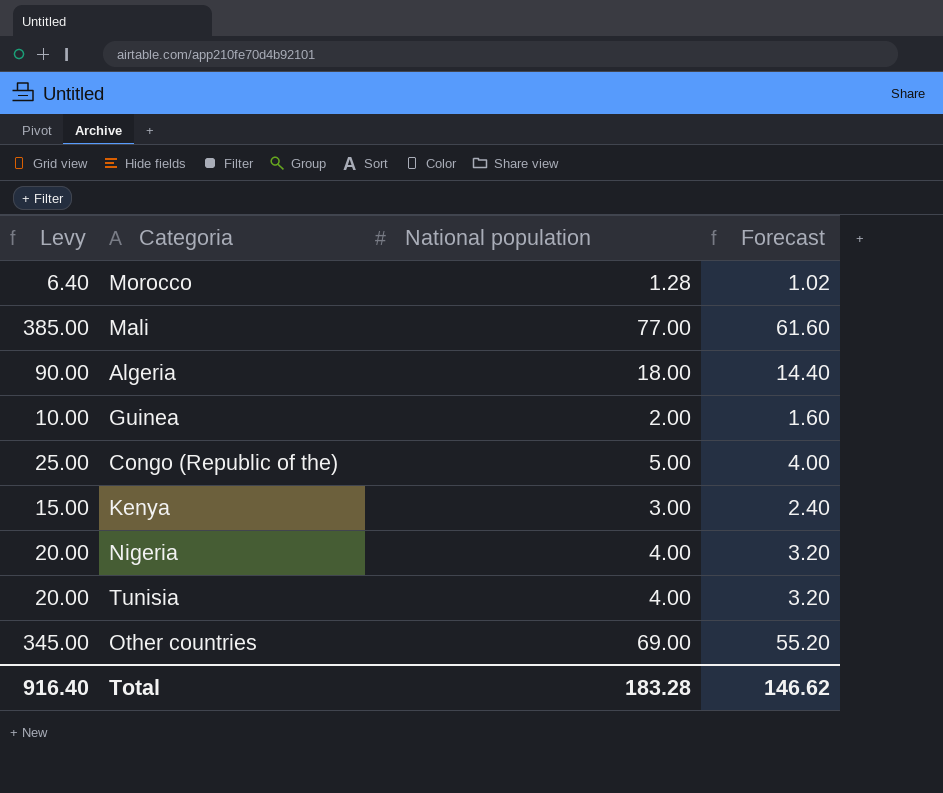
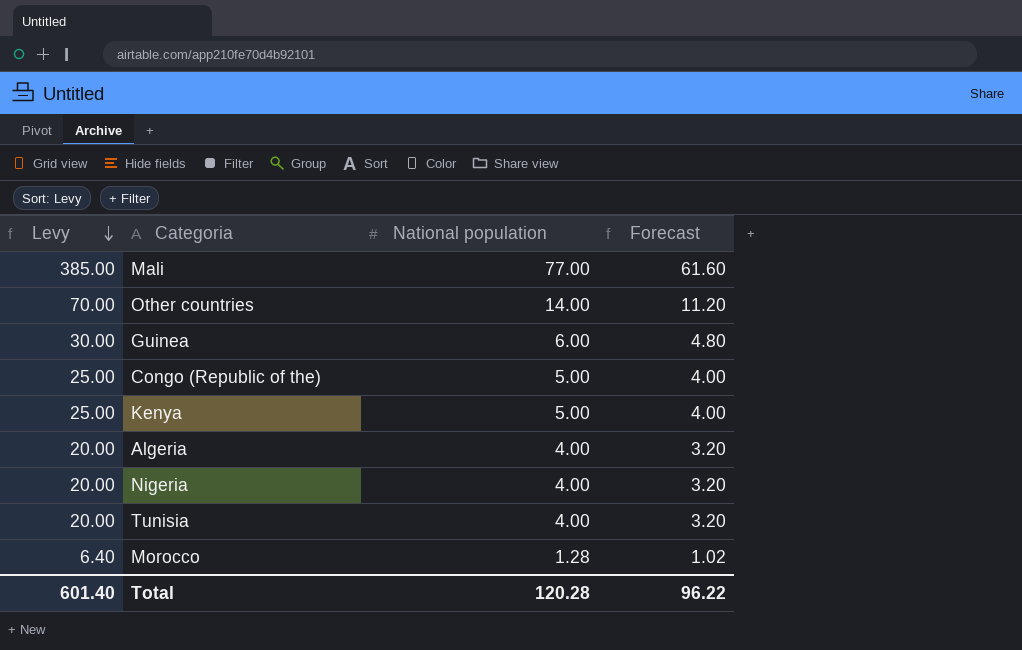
row order: none -> Levy descending
Other countries | Levy: 345.00 -> 70.00
Other countries | National population: 69.00 -> 14.00
Other countries | Forecast: 55.20 -> 11.20
Guinea | Levy: 10.00 -> 30.00
Guinea | National population: 2.00 -> 6.00
Guinea | Forecast: 1.60 -> 4.80
Kenya | Levy: 15.00 -> 25.00
Kenya | National population: 3.00 -> 5.00
Kenya | Forecast: 2.40 -> 4.00
Algeria | Levy: 90.00 -> 20.00
Algeria | National population: 18.00 -> 4.00
Algeria | Forecast: 14.40 -> 3.20
Total | Levy: 916.40 -> 601.40
Total | National population: 183.28 -> 120.28
Total | Forecast: 146.62 -> 96.22

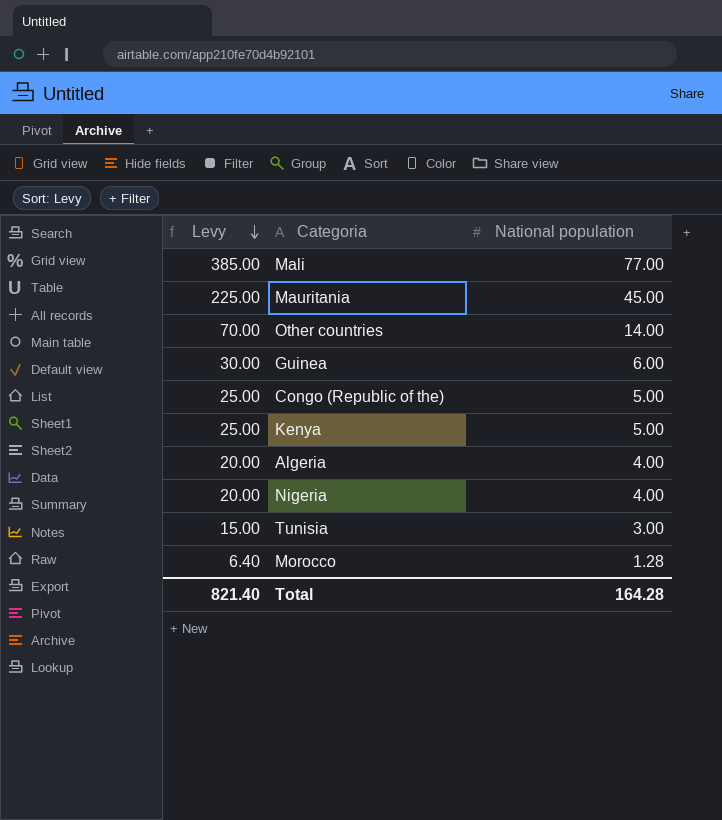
column Forecast | formula: [National population] * 0.8 -> none
row Mauritania: none -> 225.00 | 45.00
Tunisia | Levy: 20.00 -> 15.00
Tunisia | National population: 4.00 -> 3.00
Total | Levy: 601.40 -> 821.40
Total | National population: 120.28 -> 164.28

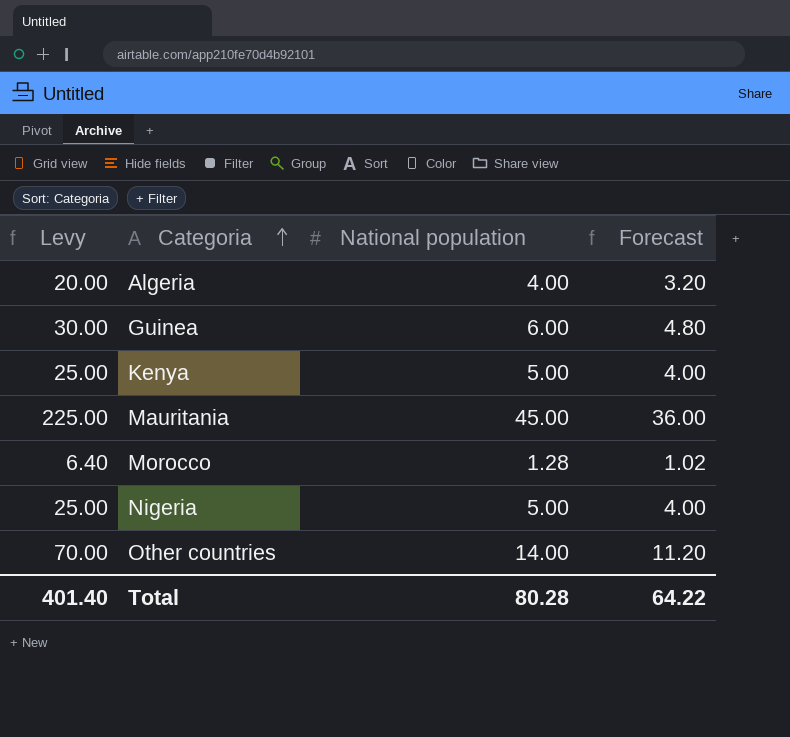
row order: Levy descending -> Categoria ascending
column Forecast | formula: none -> [National population] * 0.8
row Mali: 385.00 | 77.00 -> none
row Congo (Republic of the): 25.00 | 5.00 -> none
row Tunisia: 15.00 | 3.00 -> none
Nigeria | Levy: 20.00 -> 25.00
Nigeria | National population: 4.00 -> 5.00
Total | Levy: 821.40 -> 401.40
Total | National population: 164.28 -> 80.28

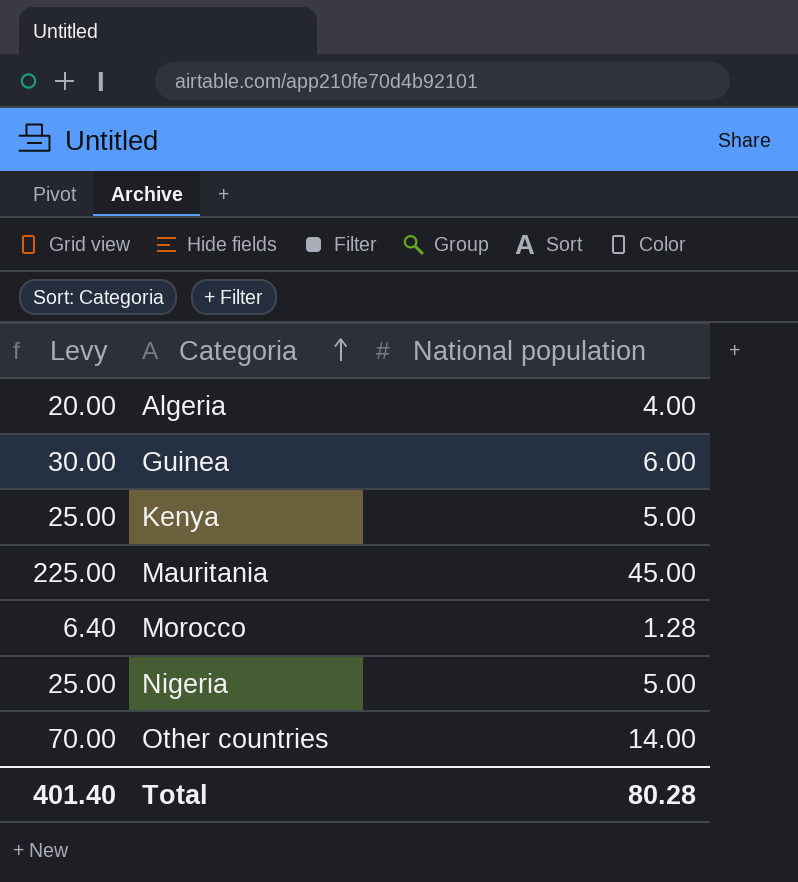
column Forecast | formula: [National population] * 0.8 -> none

